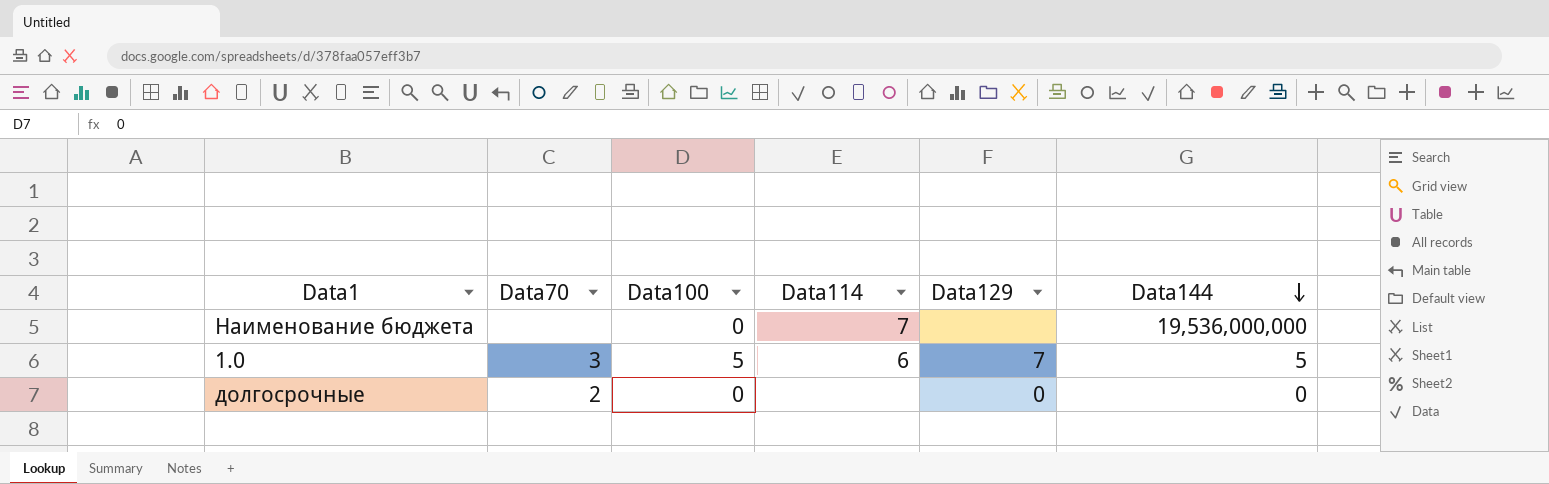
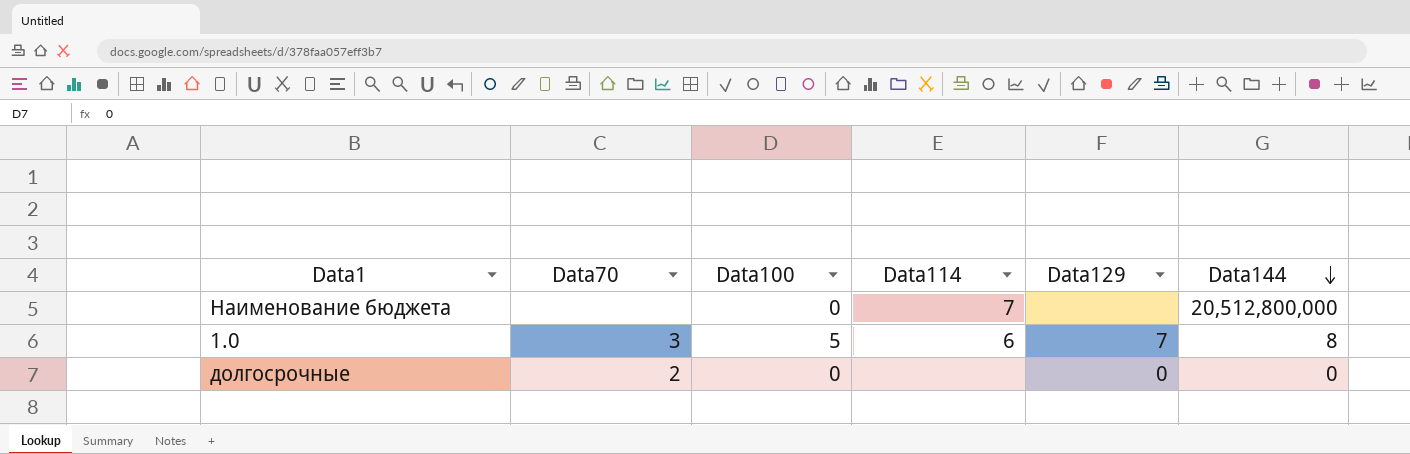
Наименование бюджета | Data144: 19,536,000,000 -> 20,512,800,000
1.0 | Data144: 5 -> 8

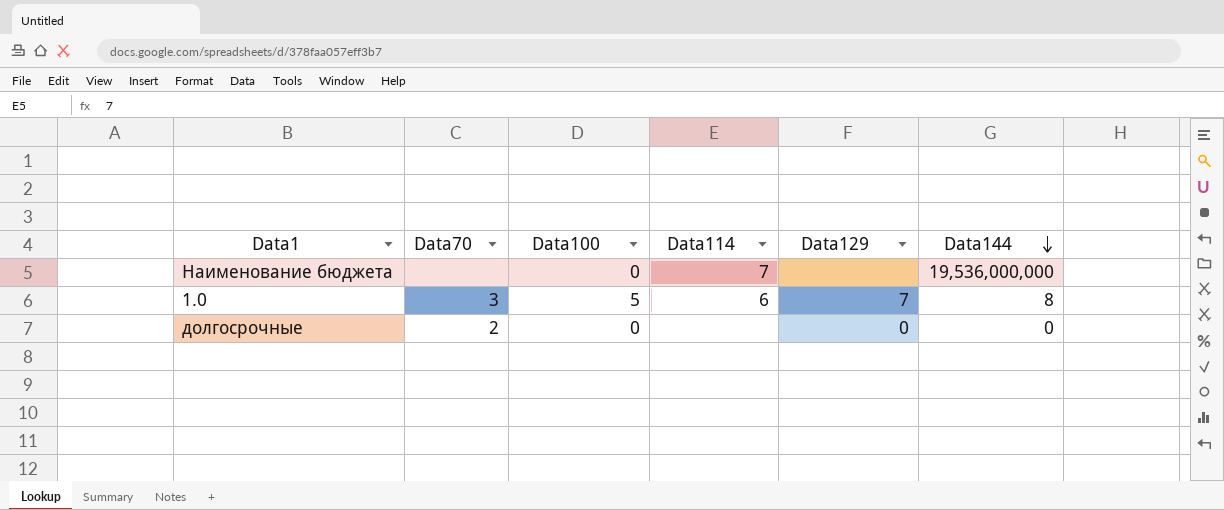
Наименование бюджета | Data144: 20,512,800,000 -> 19,536,000,000

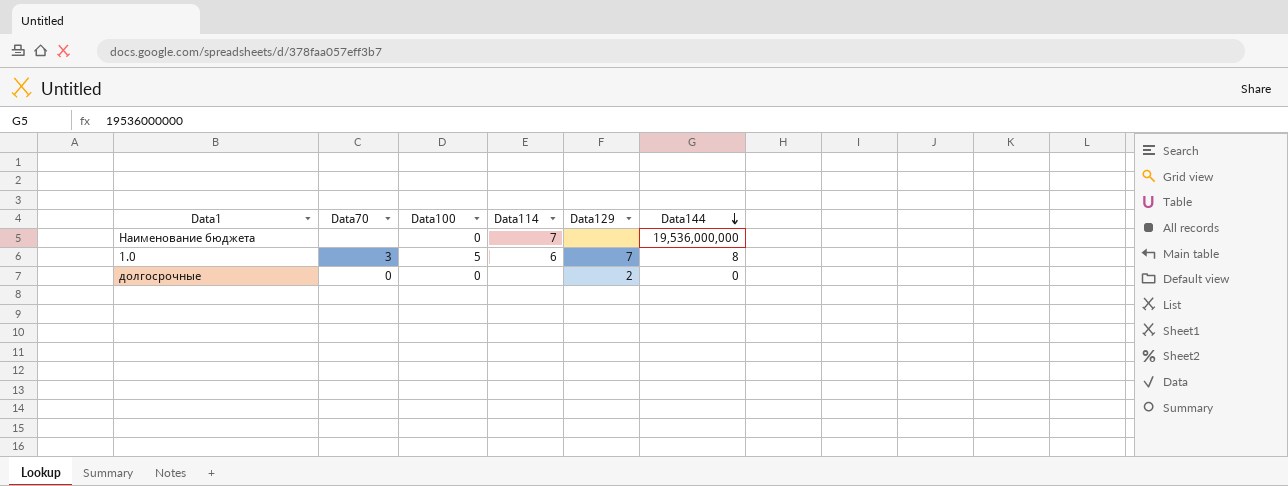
долгосрочные | Data70: 2 -> 0
долгосрочные | Data129: 0 -> 2

